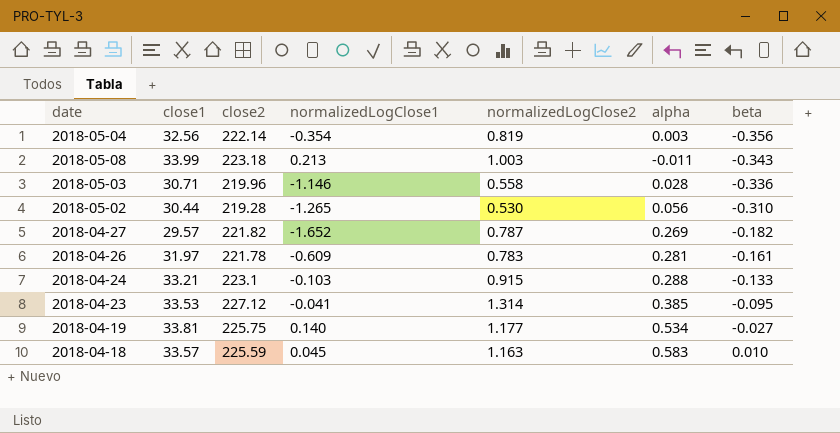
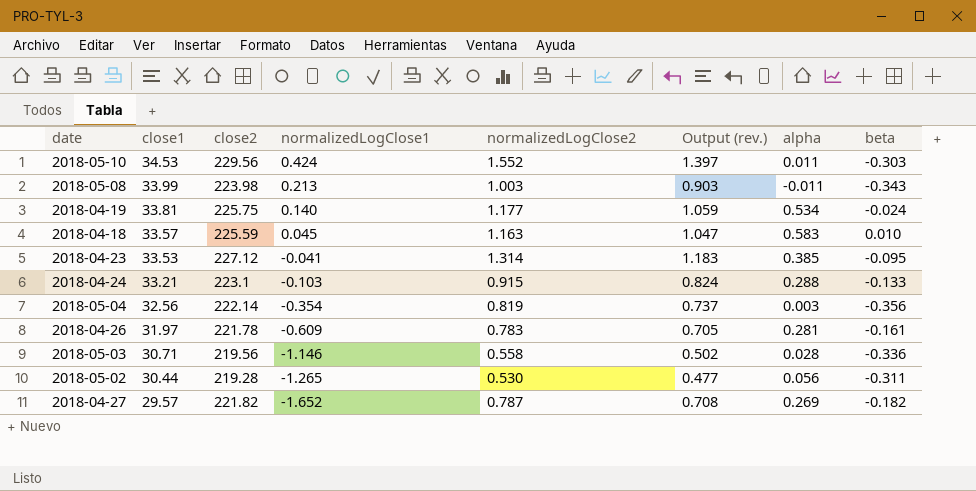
row order: beta ascending -> close1 descending
column Output (rev.) | formula: none -> [normalizedLogClose2] * 0.9
row 2018-05-10: none -> 34.53 | 229.56 | 0.424 | 1.552 | 1.397 | 0.011 | -0.303
2018-05-08 | close2: 223.18 -> 223.98
2018-04-19 | beta: -0.027 -> -0.024
2018-05-03 | close2: 219.96 -> 219.56
2018-05-02 | beta: -0.310 -> -0.311

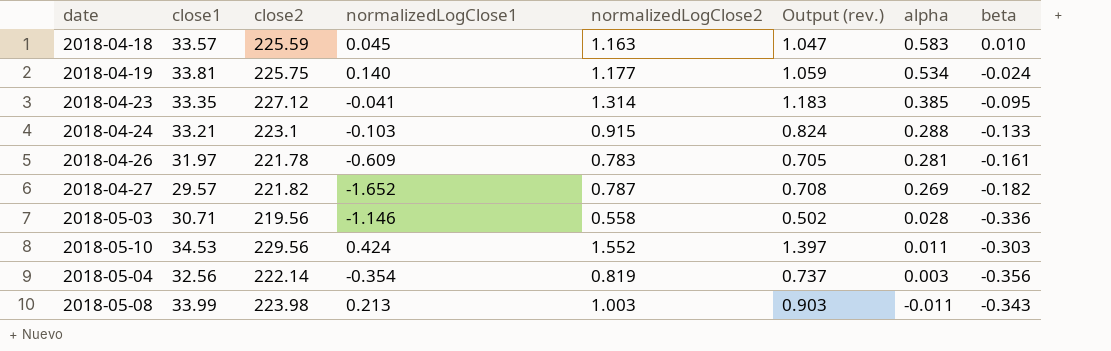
row order: close1 descending -> alpha descending
row 2018-05-02: 30.44 | 219.28 | -1.265 | 0.530 | 0.477 | 0.056 | -0.311 -> none
2018-04-23 | close1: 33.53 -> 33.35

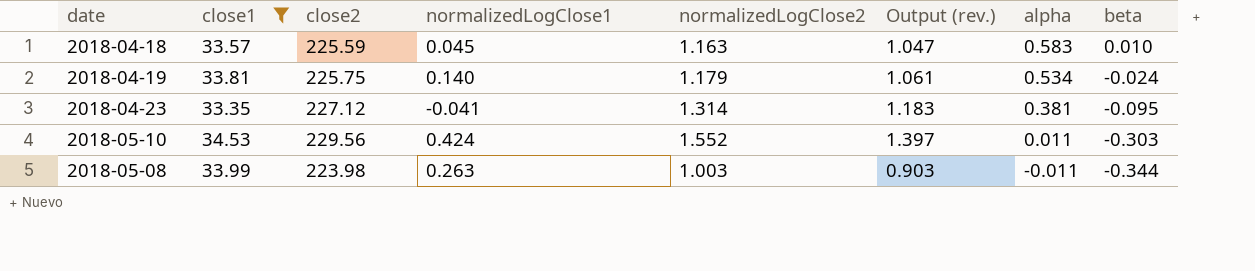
filter: none -> close1 >= 33.35
2018-04-19 | normalizedLogClose2: 1.177 -> 1.179
2018-04-19 | Output (rev.): 1.059 -> 1.061
2018-04-23 | alpha: 0.385 -> 0.381
2018-05-08 | normalizedLogClose1: 0.213 -> 0.263
2018-05-08 | beta: -0.343 -> -0.344

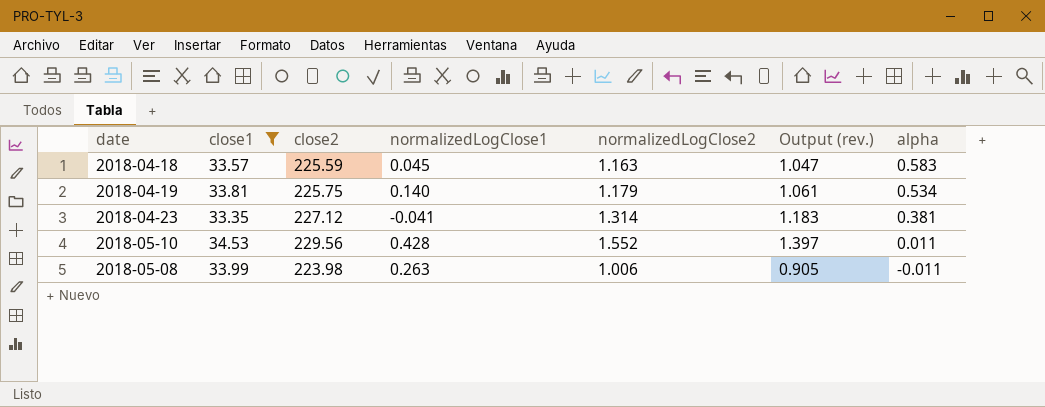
column beta | position: 8 -> none
2018-05-10 | normalizedLogClose1: 0.424 -> 0.428
2018-05-08 | normalizedLogClose2: 1.003 -> 1.006
2018-05-08 | Output (rev.): 0.903 -> 0.905

